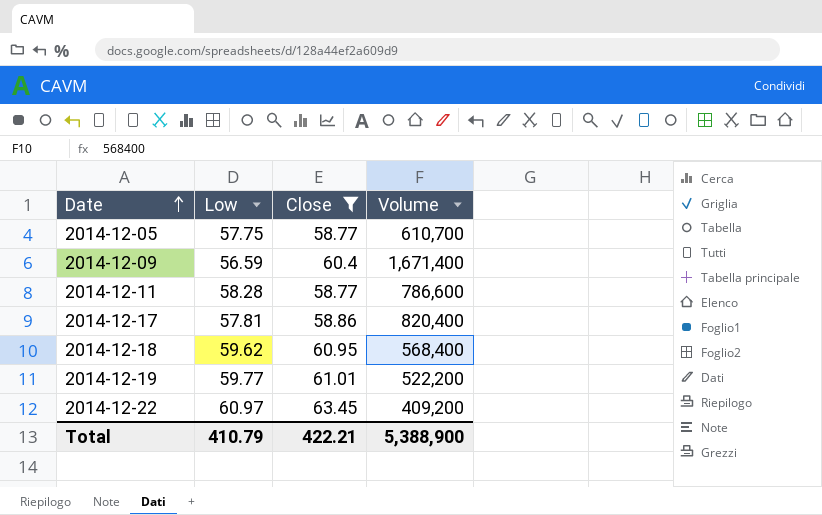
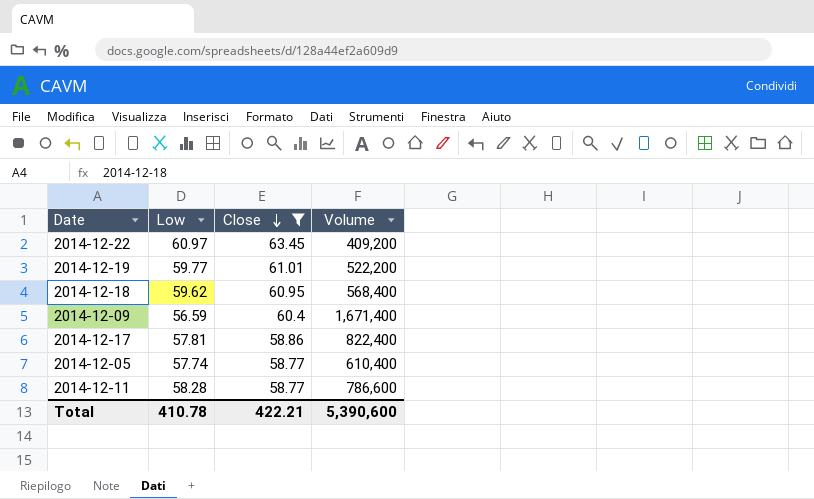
row order: Date ascending -> Close descending
2014-12-17 | Volume: 820,400 -> 822,400
2014-12-05 | Low: 57.75 -> 57.74
2014-12-05 | Volume: 610,700 -> 610,400
Total | Low: 410.79 -> 410.78
Total | Volume: 5,388,900 -> 5,390,600

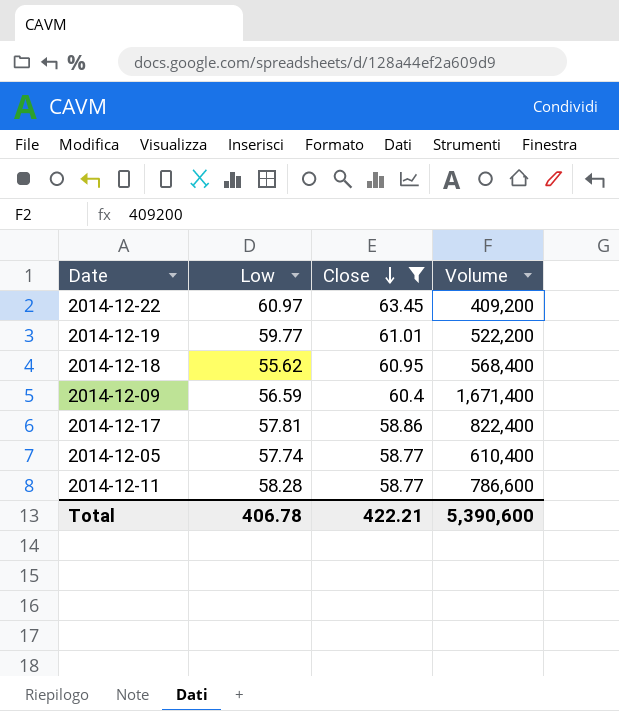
2014-12-18 | Low: 59.62 -> 55.62
Total | Low: 410.78 -> 406.78

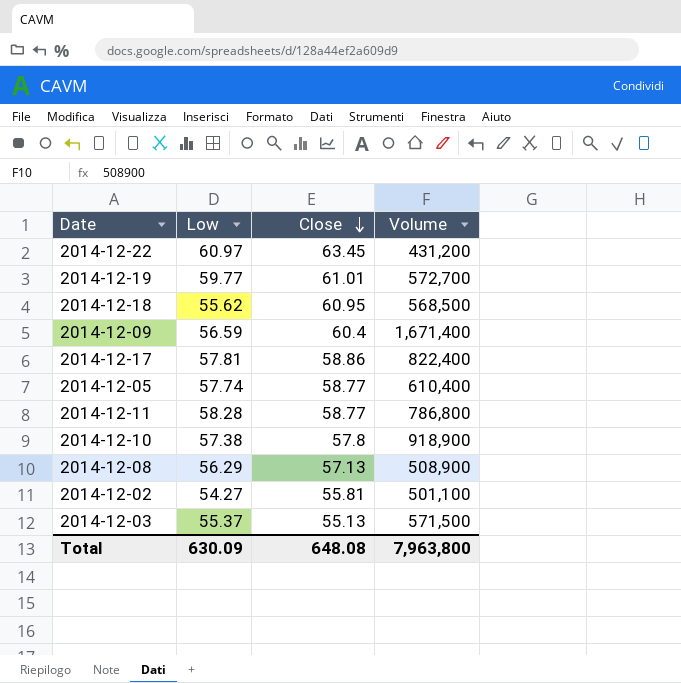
filter: Close >= 58.77 -> none
2014-12-22 | Volume: 409,200 -> 431,200
2014-12-19 | Volume: 522,200 -> 572,700
2014-12-18 | Volume: 568,400 -> 568,500
2014-12-11 | Volume: 786,600 -> 786,800
Total | Low: 406.78 -> 630.09
Total | Close: 422.21 -> 648.08
Total | Volume: 5,390,600 -> 7,963,800

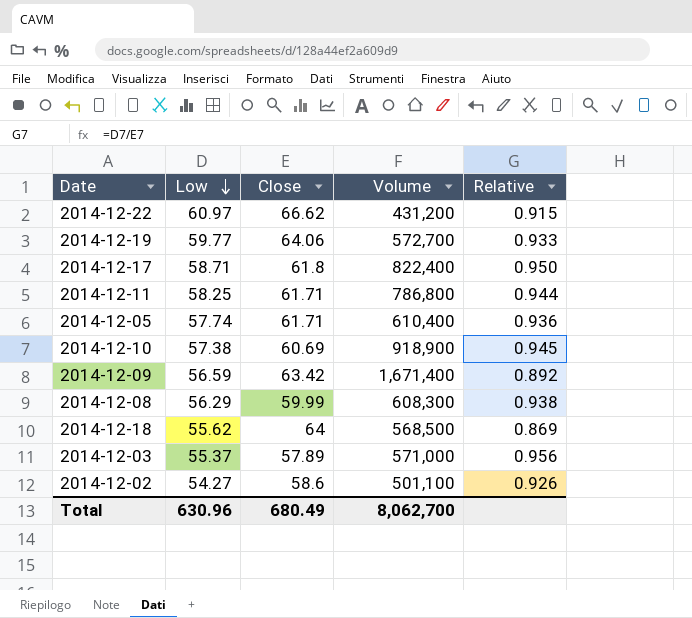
row order: Close descending -> Low descending
column Relative | formula: none -> [Low] / [Close]
2014-12-22 | Close: 63.45 -> 66.62
2014-12-19 | Close: 61.01 -> 64.06
2014-12-17 | Low: 57.81 -> 58.71
2014-12-17 | Close: 58.86 -> 61.8
2014-12-11 | Low: 58.28 -> 58.25
2014-12-11 | Close: 58.77 -> 61.71
2014-12-05 | Close: 58.77 -> 61.71
2014-12-10 | Close: 57.8 -> 60.69
2014-12-09 | Close: 60.4 -> 63.42
2014-12-08 | Close: 57.13 -> 59.99
2014-12-08 | Volume: 508,900 -> 608,300
2014-12-18 | Close: 60.95 -> 64
2014-12-03 | Close: 55.13 -> 57.89
2014-12-03 | Volume: 571,500 -> 571,000
2014-12-02 | Close: 55.81 -> 58.6
Total | Low: 630.09 -> 630.96
Total | Close: 648.08 -> 680.49
Total | Volume: 7,963,800 -> 8,062,700

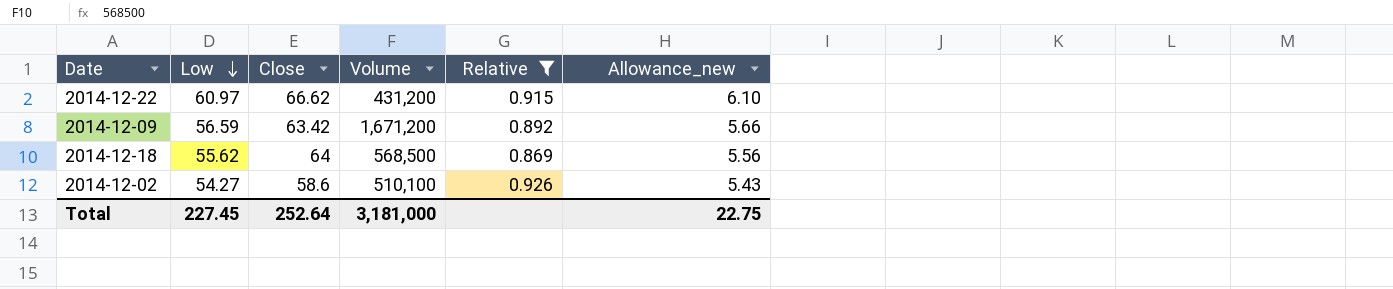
filter: none -> Relative <= 0.926
column Allowance_new | formula: none -> [Low] * 0.1
2014-12-09 | Volume: 1,671,400 -> 1,671,200
2014-12-02 | Volume: 501,100 -> 510,100
Total | Low: 630.96 -> 227.45
Total | Close: 680.49 -> 252.64
Total | Volume: 8,062,700 -> 3,181,000

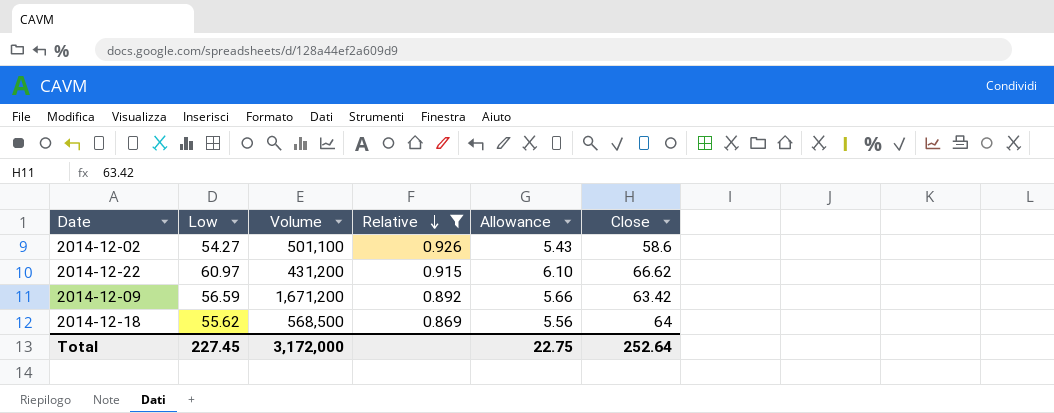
row order: Low descending -> Relative descending
column name: Allowance_new -> Allowance
column Close | position: 3 -> 6
2014-12-02 | Volume: 510,100 -> 501,100
Total | Volume: 3,181,000 -> 3,172,000

